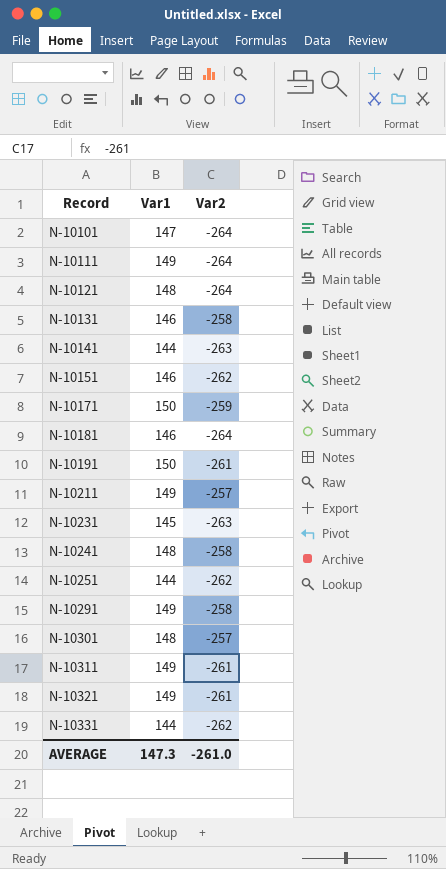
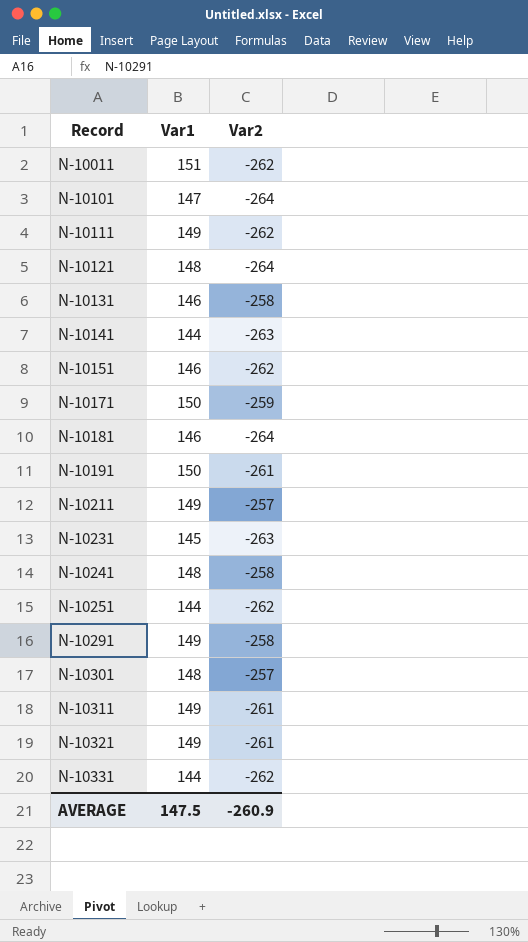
row N-10011: none -> 151 | -262
N-10111 | Var2: -264 -> -262
AVERAGE | Var1: 147.3 -> 147.5
AVERAGE | Var2: -261.0 -> -260.9

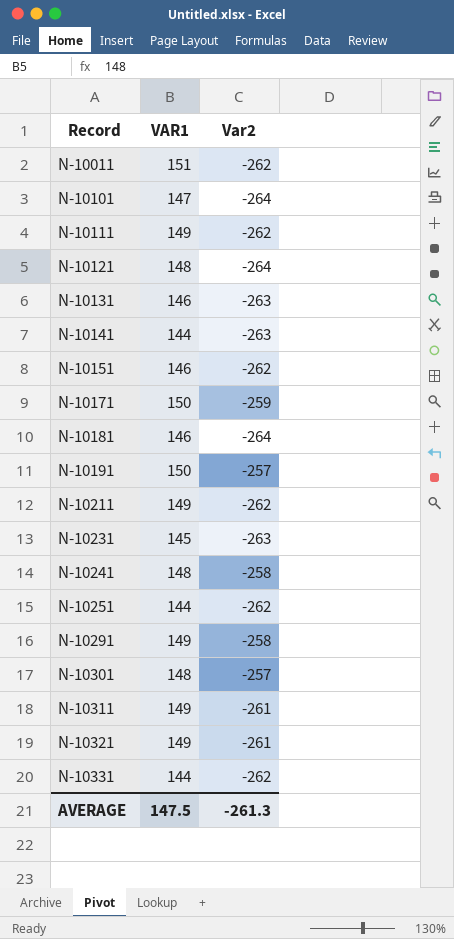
column name: Var1 -> VAR1
N-10131 | Var2: -258 -> -263
N-10191 | Var2: -261 -> -257
N-10211 | Var2: -257 -> -262
AVERAGE | Var2: -260.9 -> -261.3

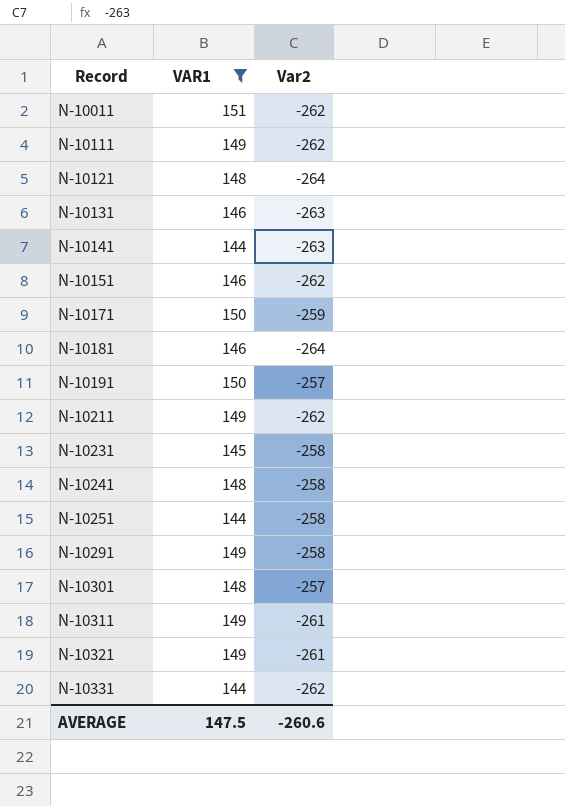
filter: none -> VAR1 != 147
N-10231 | Var2: -263 -> -258
N-10251 | Var2: -262 -> -258
AVERAGE | Var2: -261.3 -> -260.6

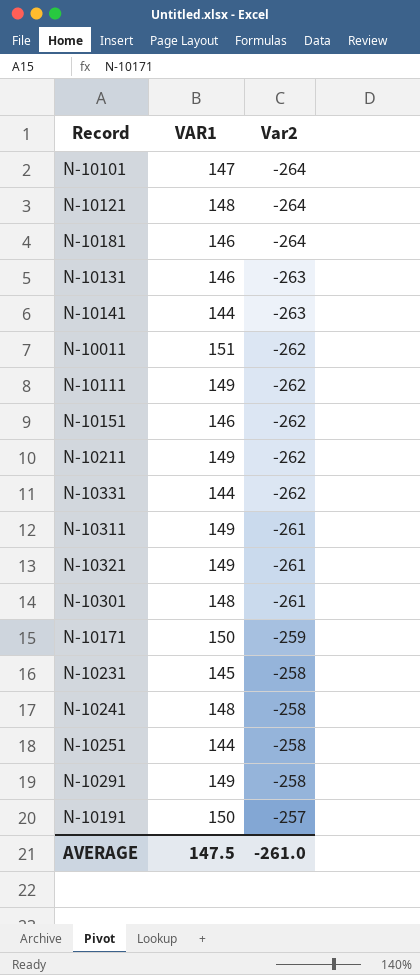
filter: VAR1 != 147 -> none
row order: Record ascending -> Var2 ascending
N-10301 | Var2: -257 -> -261
AVERAGE | Var2: -260.6 -> -261.0

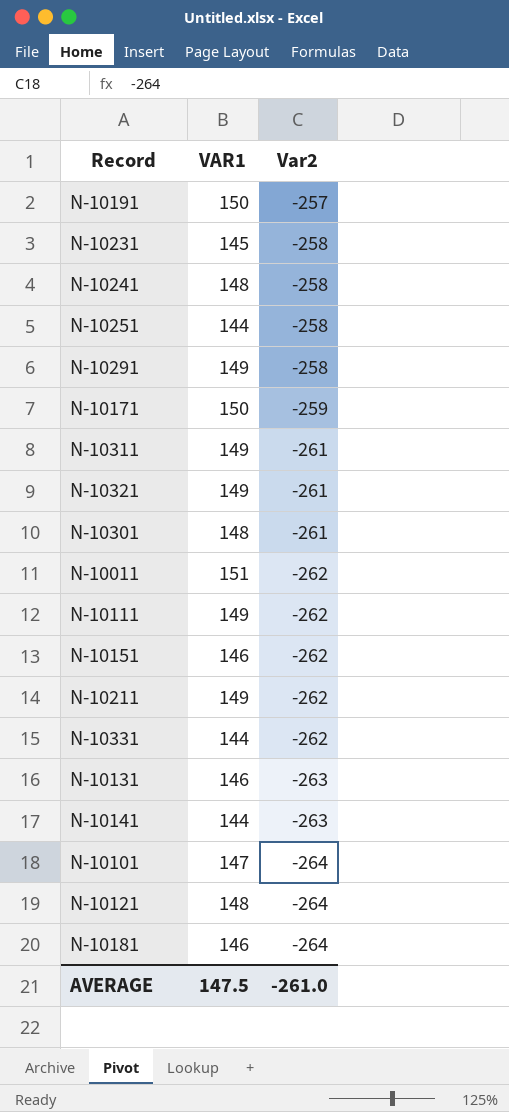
row order: Var2 ascending -> Var2 descending

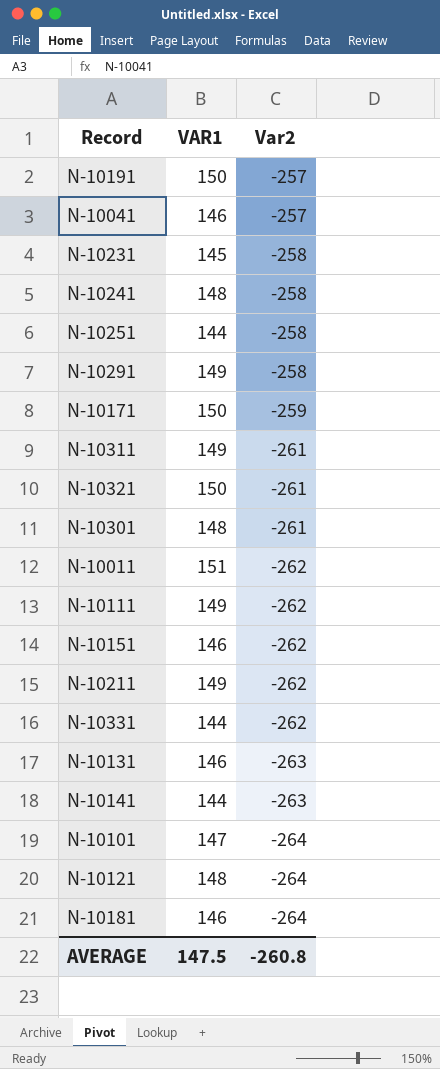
row N-10041: none -> 146 | -257
N-10321 | VAR1: 149 -> 150
AVERAGE | Var2: -261.0 -> -260.8

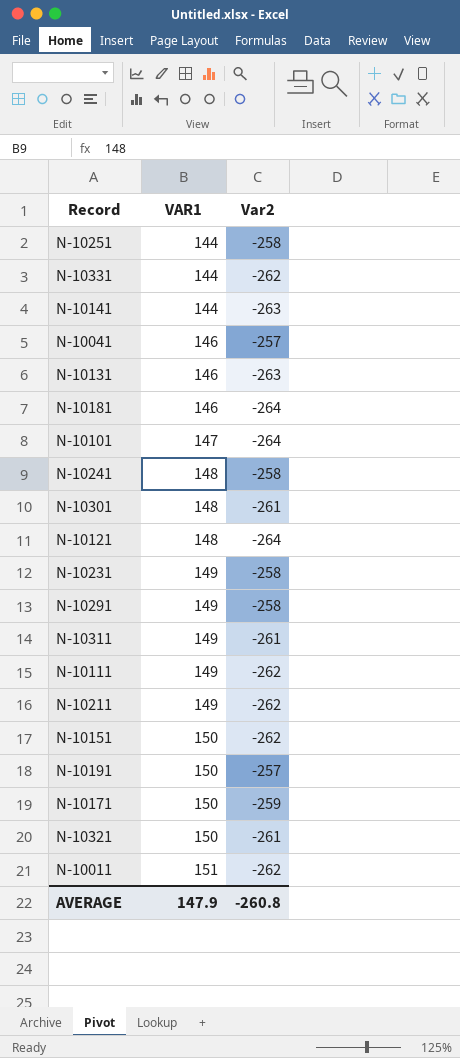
row order: Var2 descending -> VAR1 ascending
N-10231 | VAR1: 145 -> 149
N-10151 | VAR1: 146 -> 150
AVERAGE | VAR1: 147.5 -> 147.9

